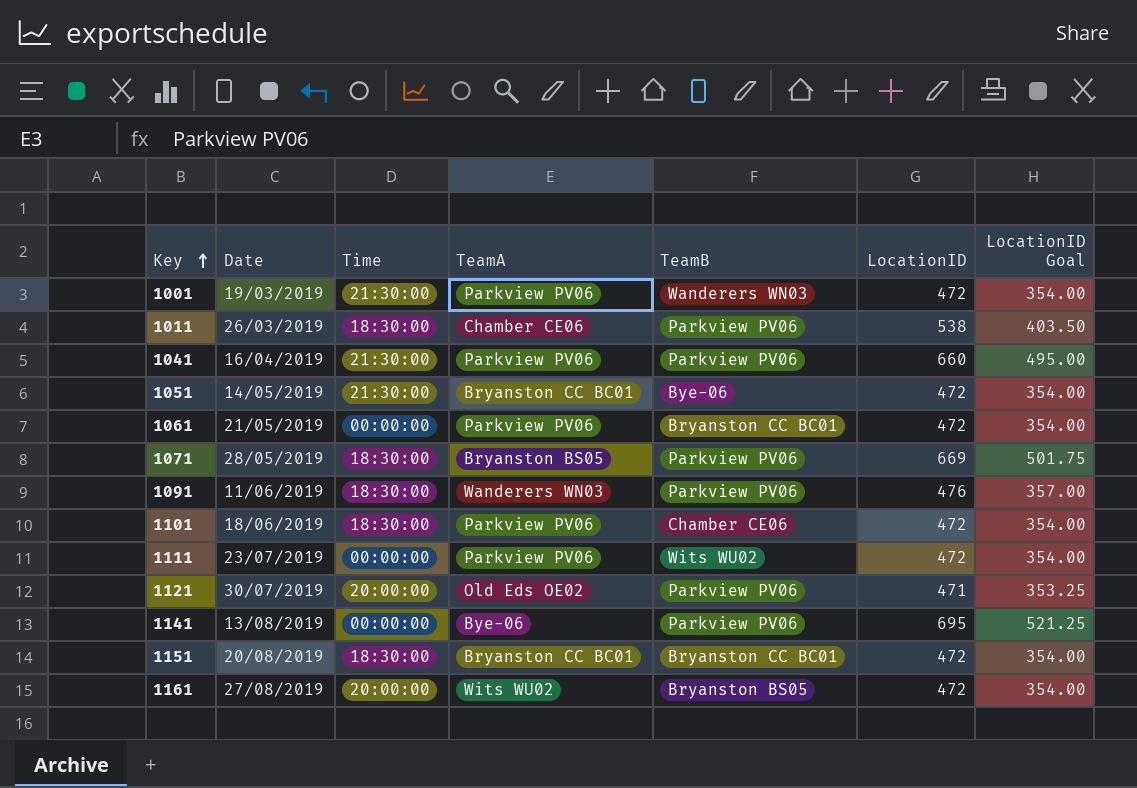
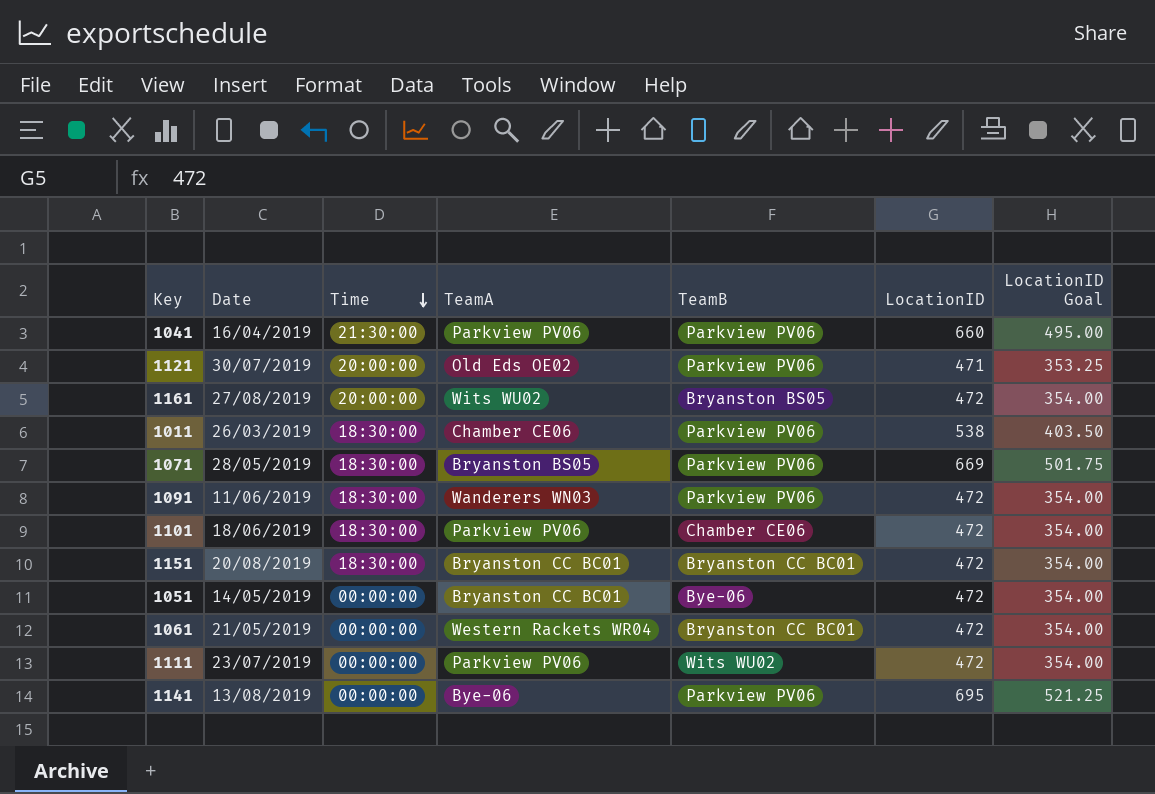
row order: Key ascending -> Time descending
row 1001: 19/03/2019 | 21:30:00 | Parkview PV06 | Wanderers WN03 | 472 | 354.00 -> none
1091 | LocationID: 476 -> 472
1091 | LocationID Goal: 357.00 -> 354.00
1051 | Time: 21:30:00 -> 00:00:00
1061 | TeamA: Parkview PV06 -> Western Rackets WR04

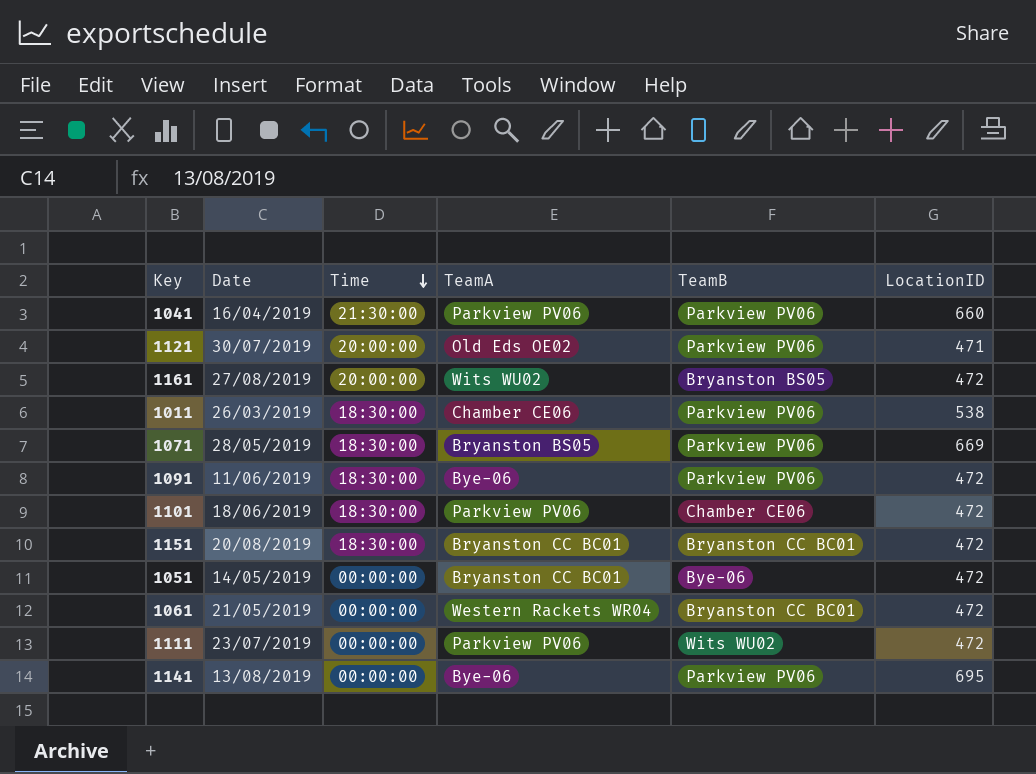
column LocationID Goal | formula: [LocationID] * 0.75 -> none
1091 | TeamA: Wanderers WN03 -> Bye-06

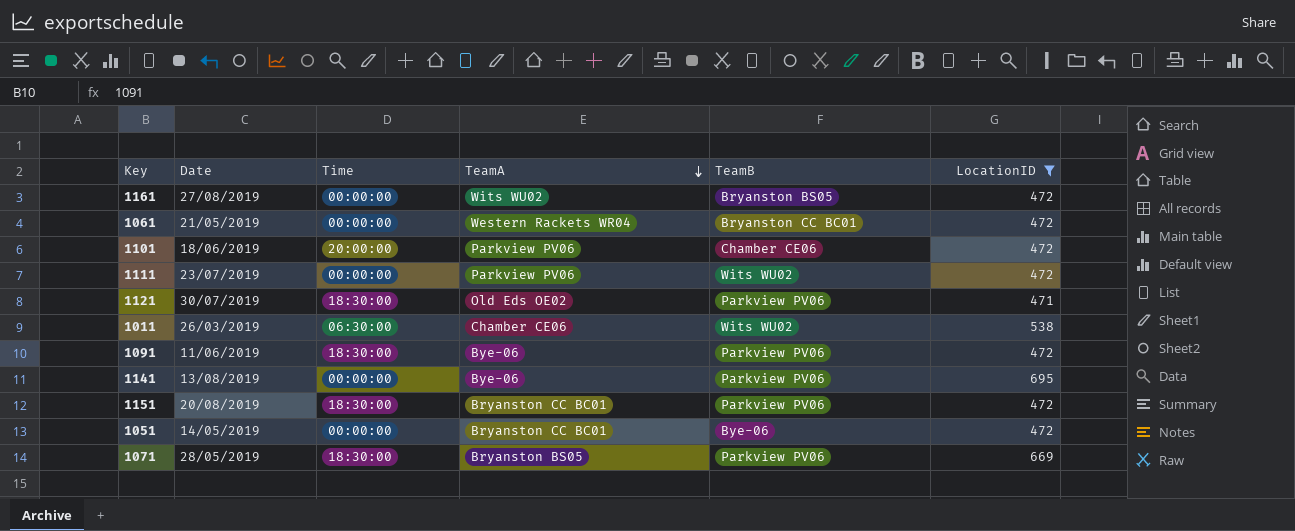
filter: none -> LocationID != 660
row order: Time descending -> TeamA descending
1161 | Time: 20:00:00 -> 00:00:00
1101 | Time: 18:30:00 -> 20:00:00
1121 | Time: 20:00:00 -> 18:30:00
1011 | Time: 18:30:00 -> 06:30:00
1011 | TeamB: Parkview PV06 -> Wits WU02
1151 | TeamB: Bryanston CC BC01 -> Parkview PV06

